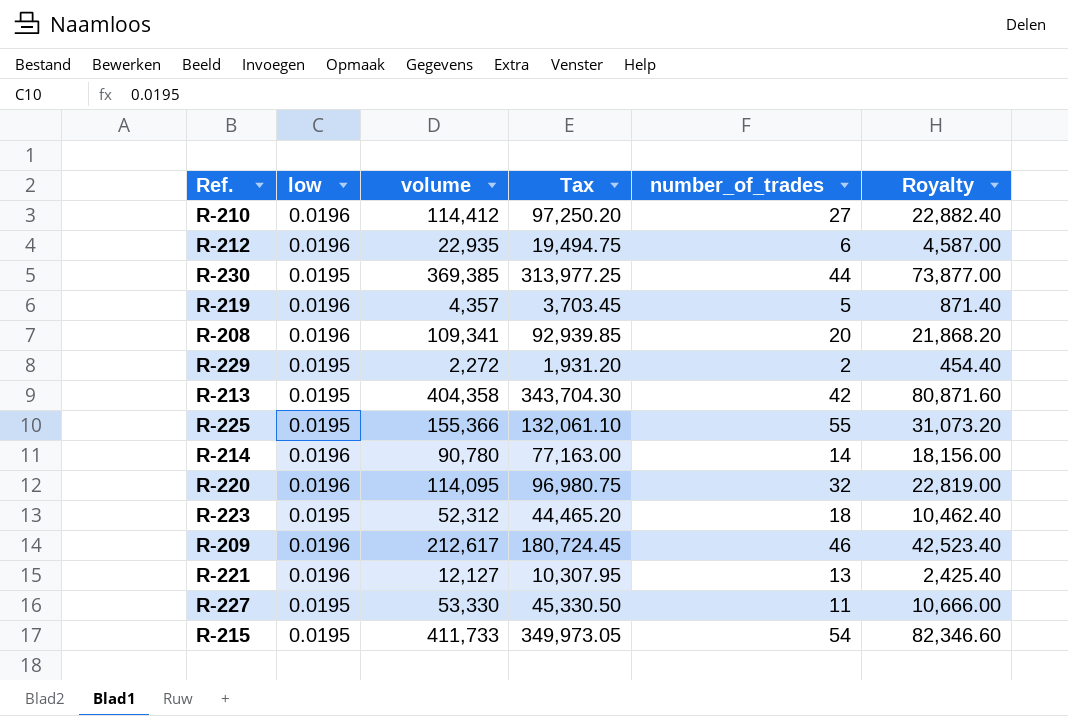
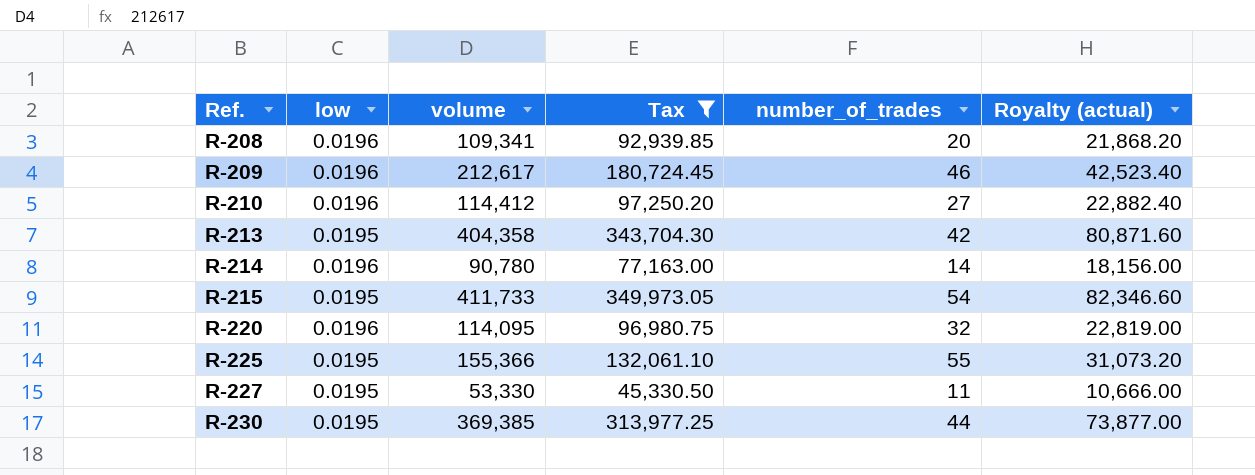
filter: none -> Tax >= 45,330.50
row order: none -> Ref. ascending
column name: Royalty -> Royalty (actual)

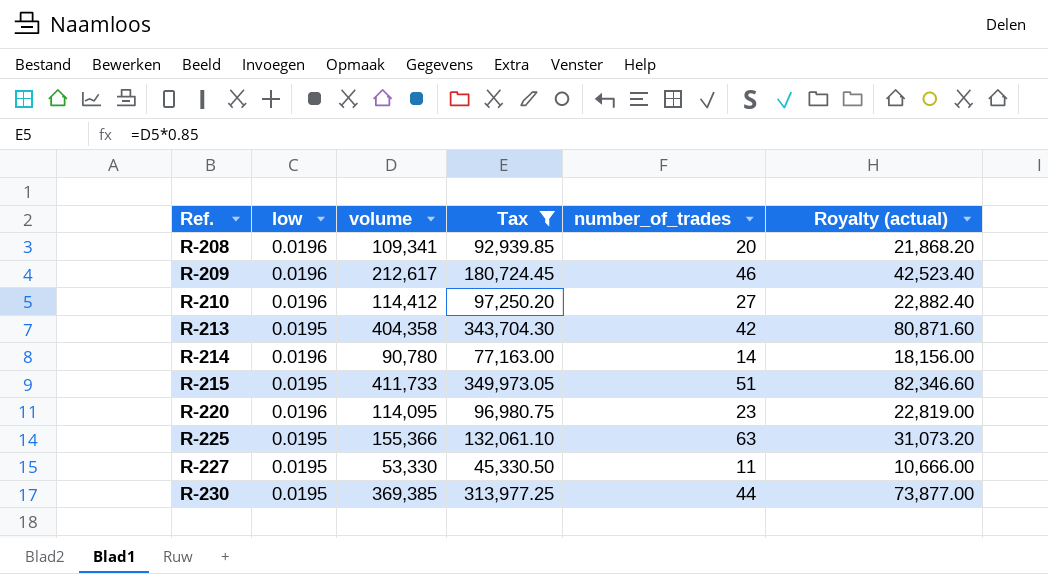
R-215 | number_of_trades: 54 -> 51
R-220 | number_of_trades: 32 -> 23
R-225 | number_of_trades: 55 -> 63

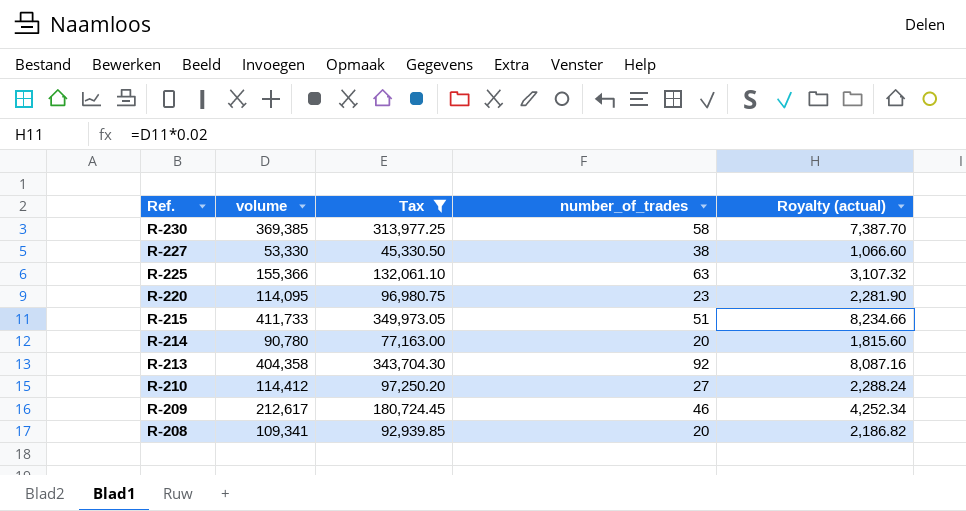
row order: Ref. ascending -> Ref. descending
column low | position: 2 -> none
column Royalty (actual) | formula: [volume] * 0.2 -> [volume] * 0.02
R-230 | number_of_trades: 44 -> 58
R-227 | number_of_trades: 11 -> 38
R-214 | number_of_trades: 14 -> 20
R-213 | number_of_trades: 42 -> 92

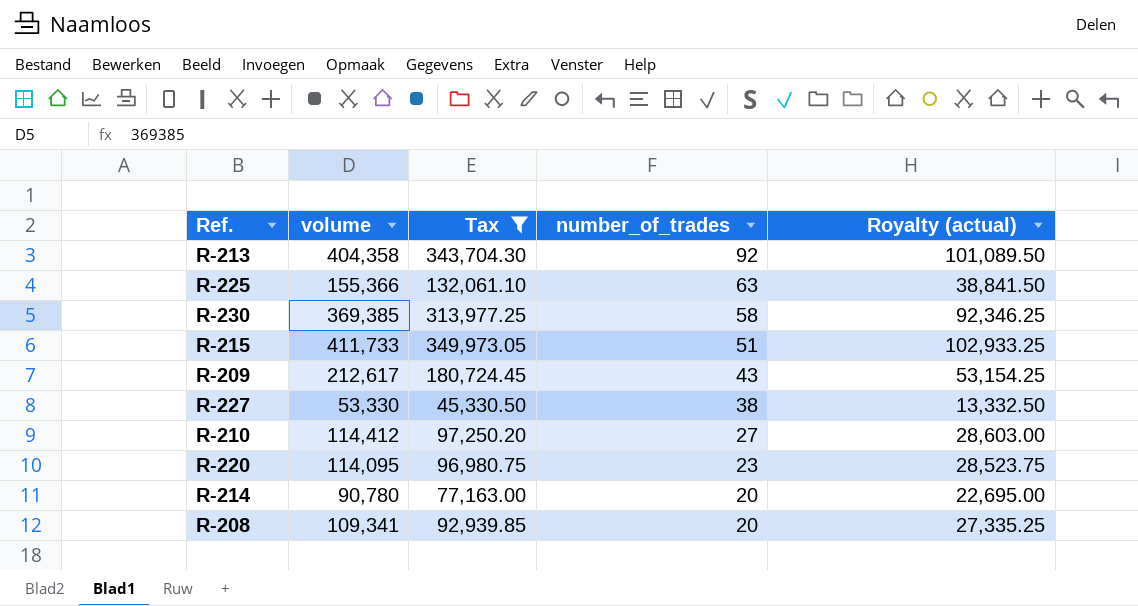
row order: Ref. descending -> number_of_trades descending
column Royalty (actual) | formula: [volume] * 0.02 -> [volume] * 0.25
R-209 | number_of_trades: 46 -> 43

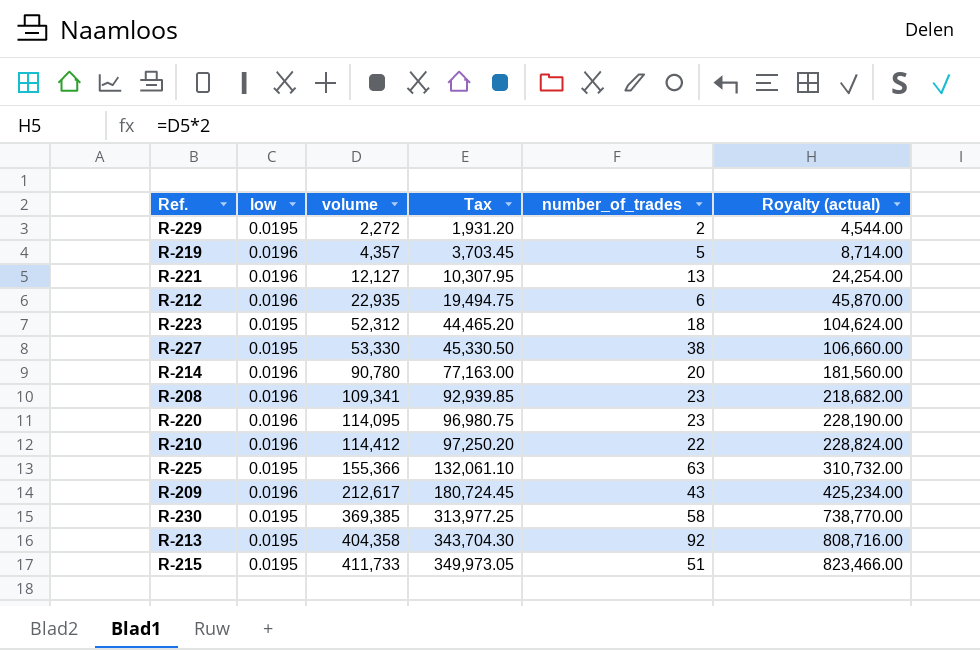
filter: Tax >= 45,330.50 -> none
row order: number_of_trades descending -> volume ascending
column low | position: none -> 2
column Royalty (actual) | formula: [volume] * 0.25 -> [volume] * 2
R-208 | number_of_trades: 20 -> 23
R-210 | number_of_trades: 27 -> 22

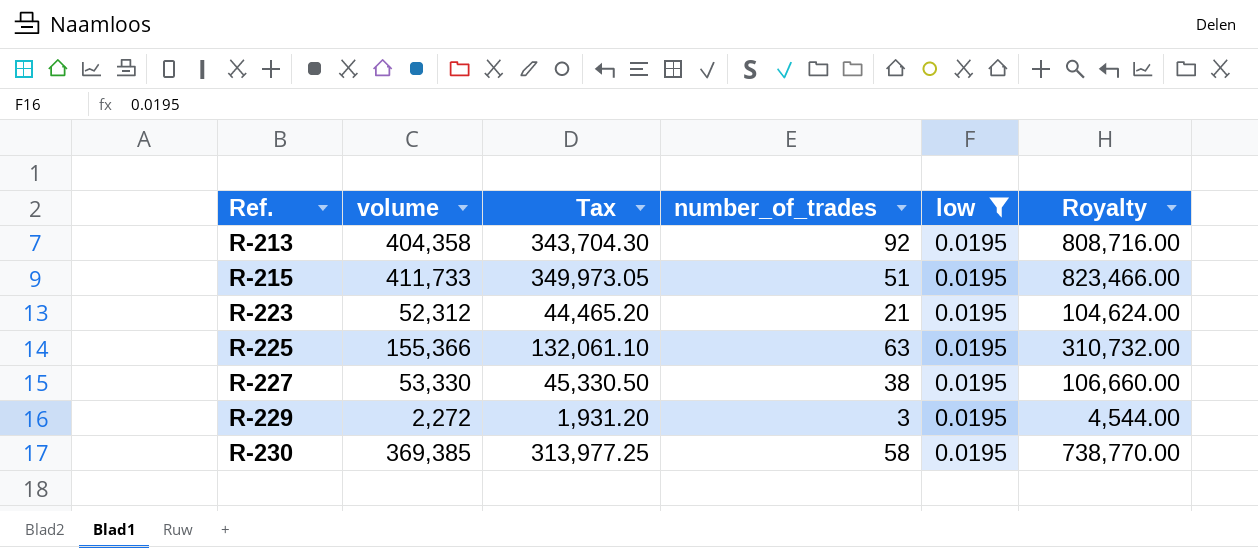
filter: none -> low = 0.0195
row order: volume ascending -> Ref. ascending
column low | position: 2 -> 5
column name: Royalty (actual) -> Royalty
R-223 | number_of_trades: 18 -> 21
R-229 | number_of_trades: 2 -> 3

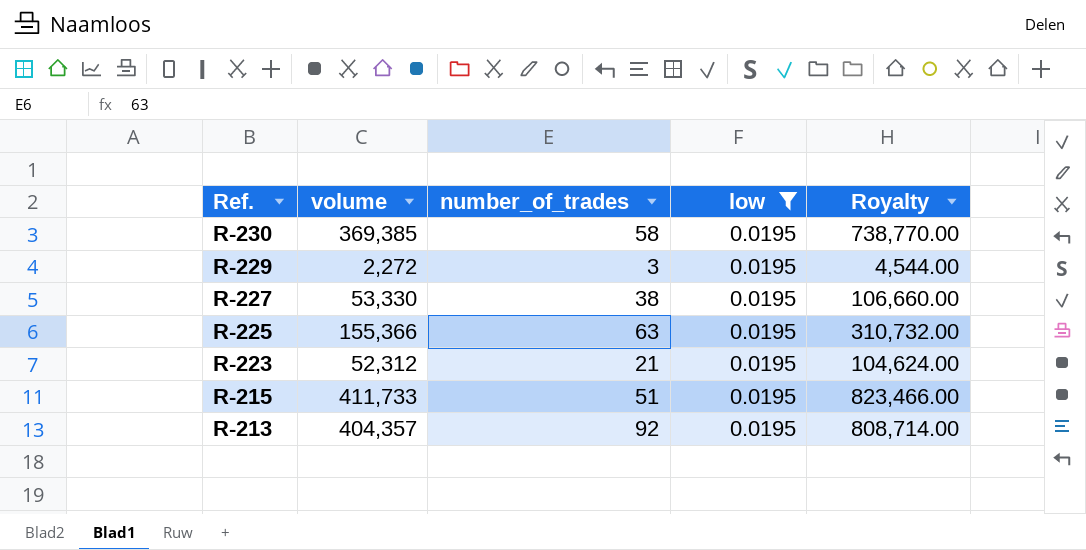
row order: Ref. ascending -> Ref. descending
column Tax | formula: [volume] * 0.85 -> none
R-213 | volume: 404,358 -> 404,357
R-213 | Royalty: 808,716.00 -> 808,714.00

